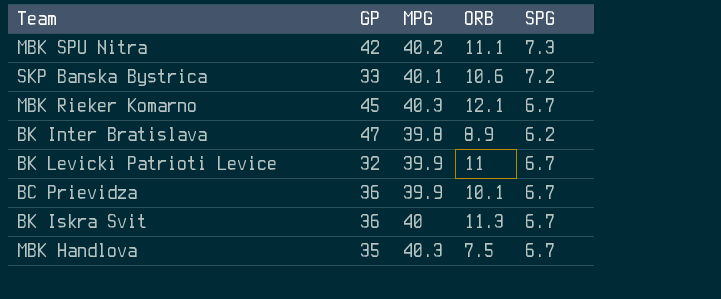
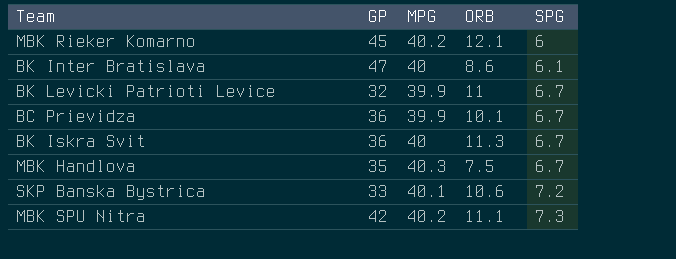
row order: none -> SPG ascending
MBK Rieker Komarno | MPG: 40.3 -> 40.2
MBK Rieker Komarno | SPG: 6.7 -> 6
BK Inter Bratislava | MPG: 39.8 -> 40
BK Inter Bratislava | ORB: 8.9 -> 8.6
BK Inter Bratislava | SPG: 6.2 -> 6.1

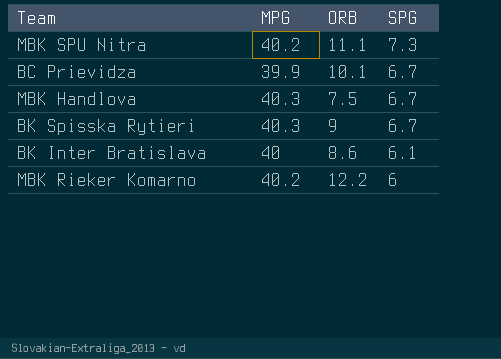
row order: SPG ascending -> SPG descending
column GP | position: 2 -> none
row BK Levicki Patrioti Levice: 32 | 39.9 | 11 | 6.7 -> none
row BK Iskra Svit: 36 | 40 | 11.3 | 6.7 -> none
row SKP Banska Bystrica: 33 | 40.1 | 10.6 | 7.2 -> none
row BK Spisska Rytieri: none -> 40.3 | 9 | 6.7
MBK Rieker Komarno | ORB: 12.1 -> 12.2

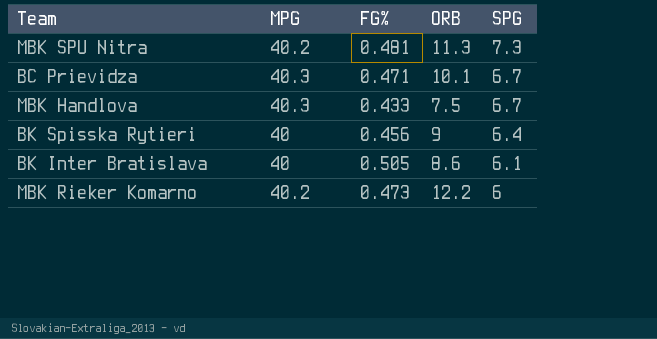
column FG% | position: none -> 3
MBK SPU Nitra | ORB: 11.1 -> 11.3
BC Prievidza | MPG: 39.9 -> 40.3
BK Spisska Rytieri | MPG: 40.3 -> 40
BK Spisska Rytieri | SPG: 6.7 -> 6.4

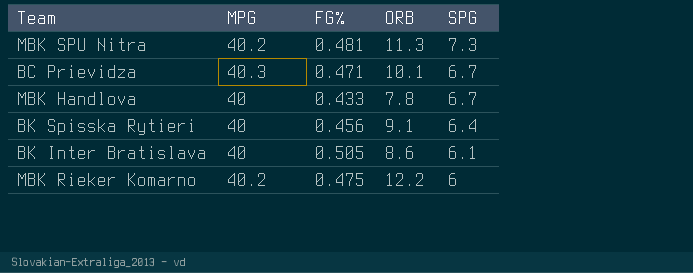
MBK Handlova | MPG: 40.3 -> 40
MBK Handlova | ORB: 7.5 -> 7.8
BK Spisska Rytieri | ORB: 9 -> 9.1
MBK Rieker Komarno | FG%: 0.473 -> 0.475

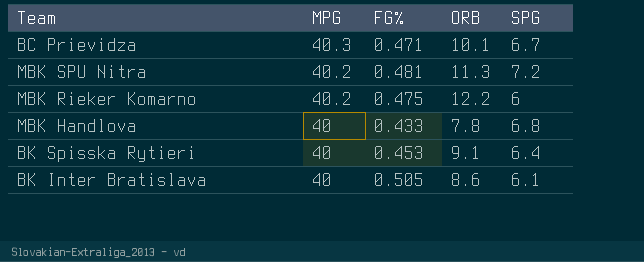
row order: SPG descending -> MPG descending
MBK SPU Nitra | SPG: 7.3 -> 7.2
MBK Handlova | SPG: 6.7 -> 6.8
BK Spisska Rytieri | FG%: 0.456 -> 0.453

